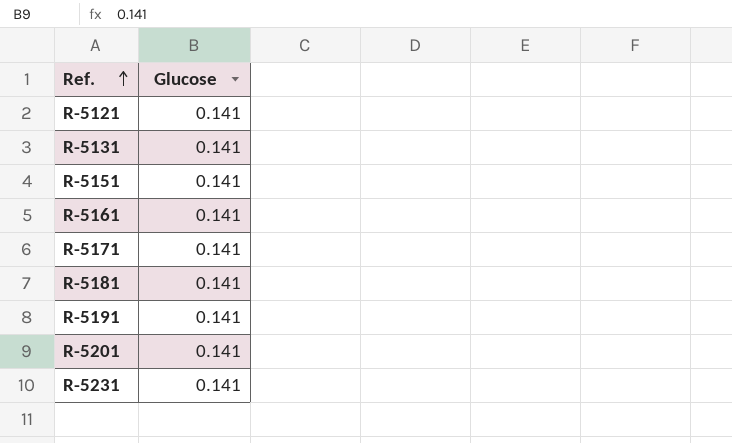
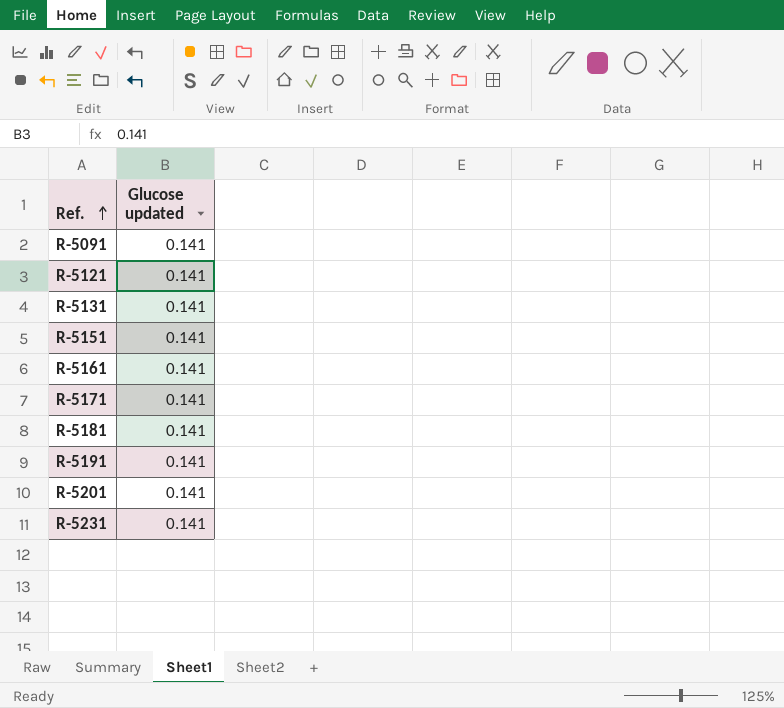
column name: Glucose -> Glucose updated
row R-5091: none -> 0.141

